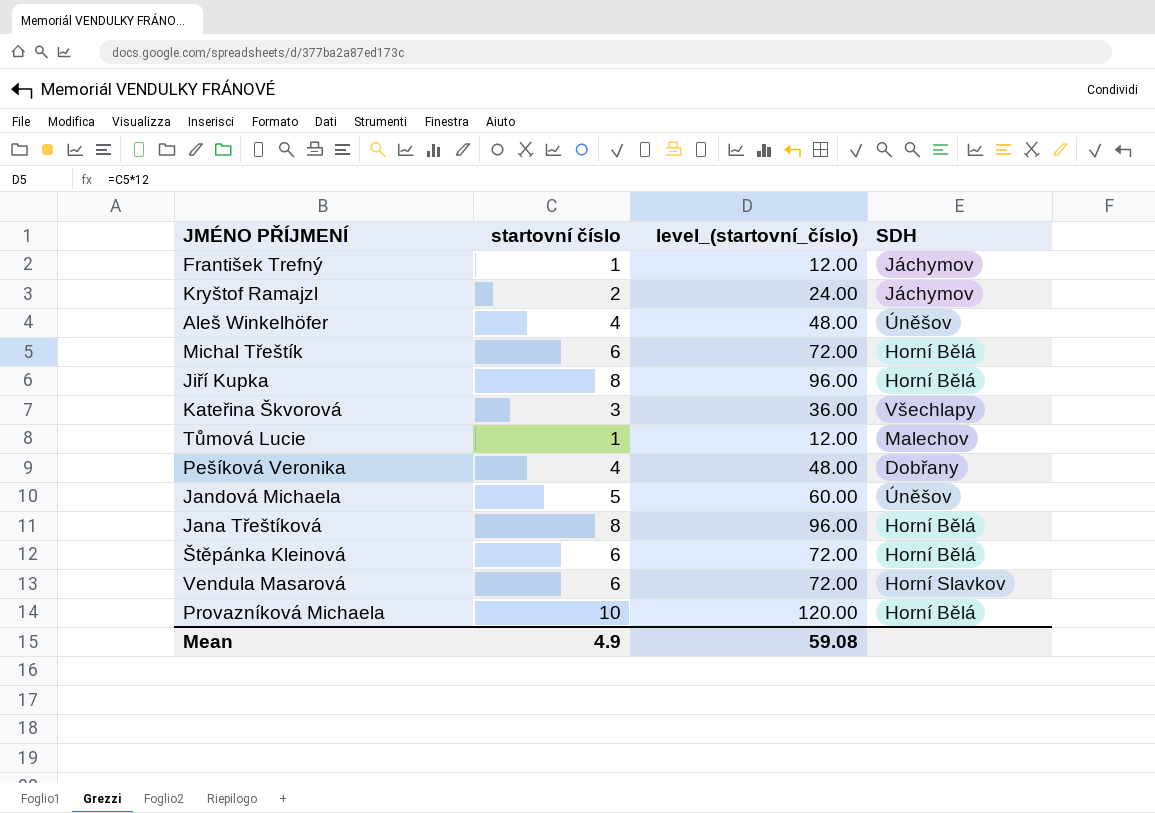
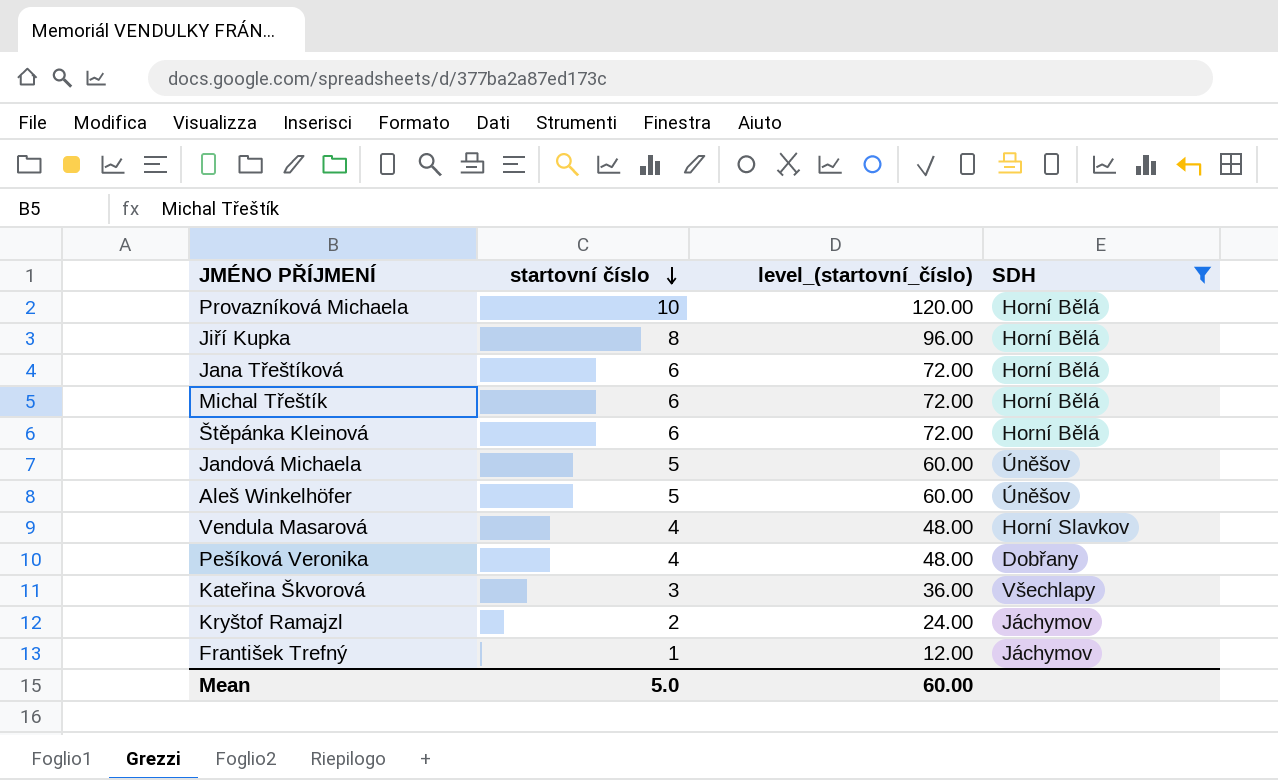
filter: none -> SDH != Malechov
row order: none -> startovní číslo descending
Jana Třeštíková | startovní číslo: 8 -> 6
Jana Třeštíková | level_(startovní_číslo): 96.00 -> 72.00
Aleš Winkelhöfer | startovní číslo: 4 -> 5
Aleš Winkelhöfer | level_(startovní_číslo): 48.00 -> 60.00
Vendula Masarová | startovní číslo: 6 -> 4
Vendula Masarová | level_(startovní_číslo): 72.00 -> 48.00
Mean | startovní číslo: 4.9 -> 5.0
Mean | level_(startovní_číslo): 59.08 -> 60.00

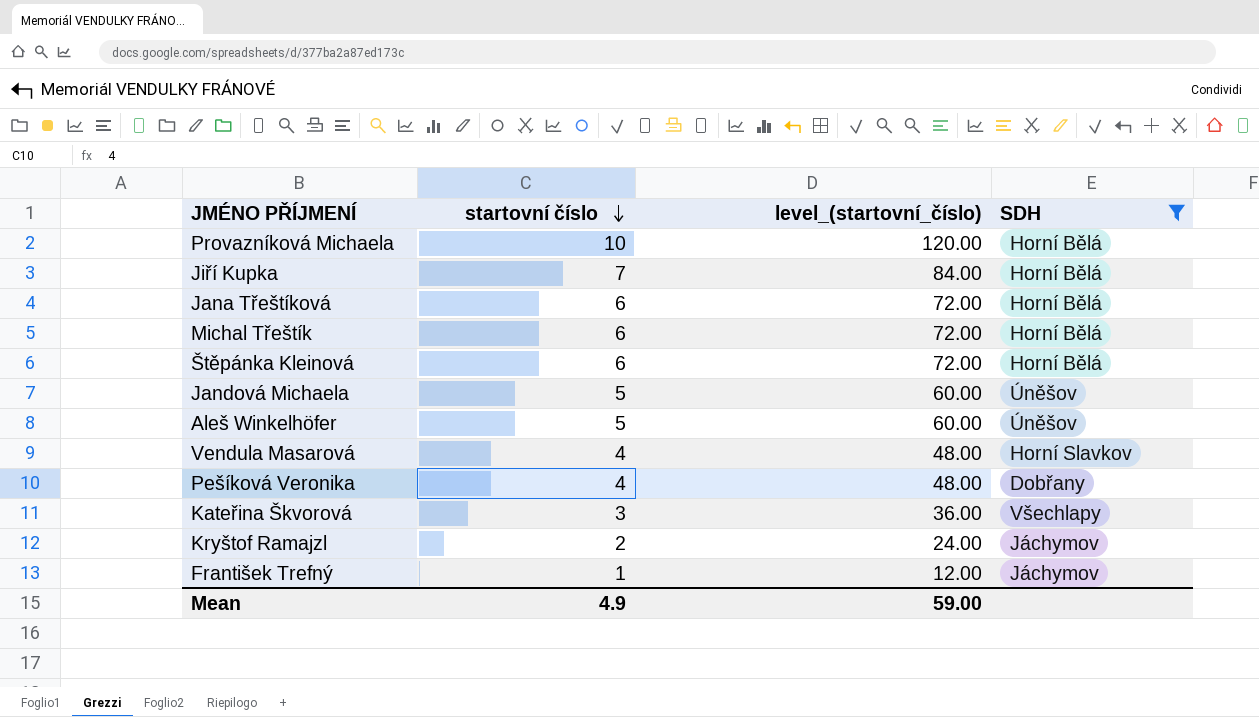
Jiří Kupka | startovní číslo: 8 -> 7
Jiří Kupka | level_(startovní_číslo): 96.00 -> 84.00
Mean | startovní číslo: 5.0 -> 4.9
Mean | level_(startovní_číslo): 60.00 -> 59.00

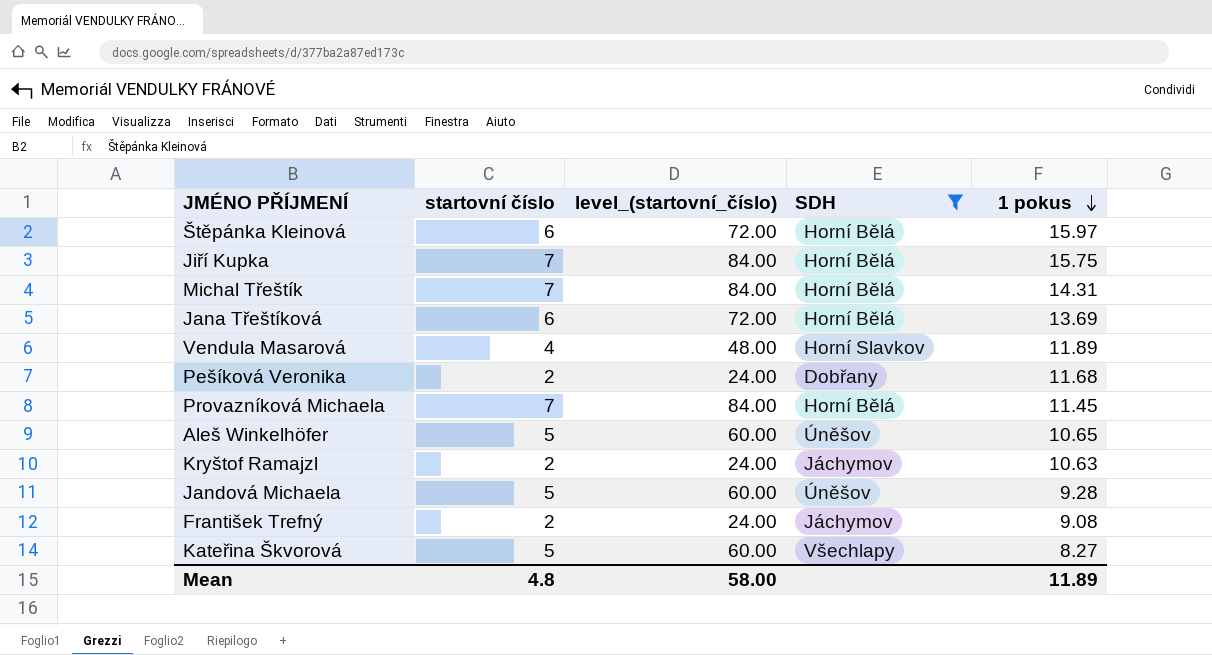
row order: startovní číslo descending -> 1 pokus descending
column 1 pokus | position: none -> 5
Michal Třeštík | startovní číslo: 6 -> 7
Michal Třeštík | level_(startovní_číslo): 72.00 -> 84.00
Pešíková Veronika | startovní číslo: 4 -> 2
Pešíková Veronika | level_(startovní_číslo): 48.00 -> 24.00
Provazníková Michaela | startovní číslo: 10 -> 7
Provazníková Michaela | level_(startovní_číslo): 120.00 -> 84.00
František Trefný | startovní číslo: 1 -> 2
František Trefný | level_(startovní_číslo): 12.00 -> 24.00
Kateřina Škvorová | startovní číslo: 3 -> 5
Kateřina Škvorová | level_(startovní_číslo): 36.00 -> 60.00
Mean | startovní číslo: 4.9 -> 4.8
Mean | level_(startovní_číslo): 59.00 -> 58.00

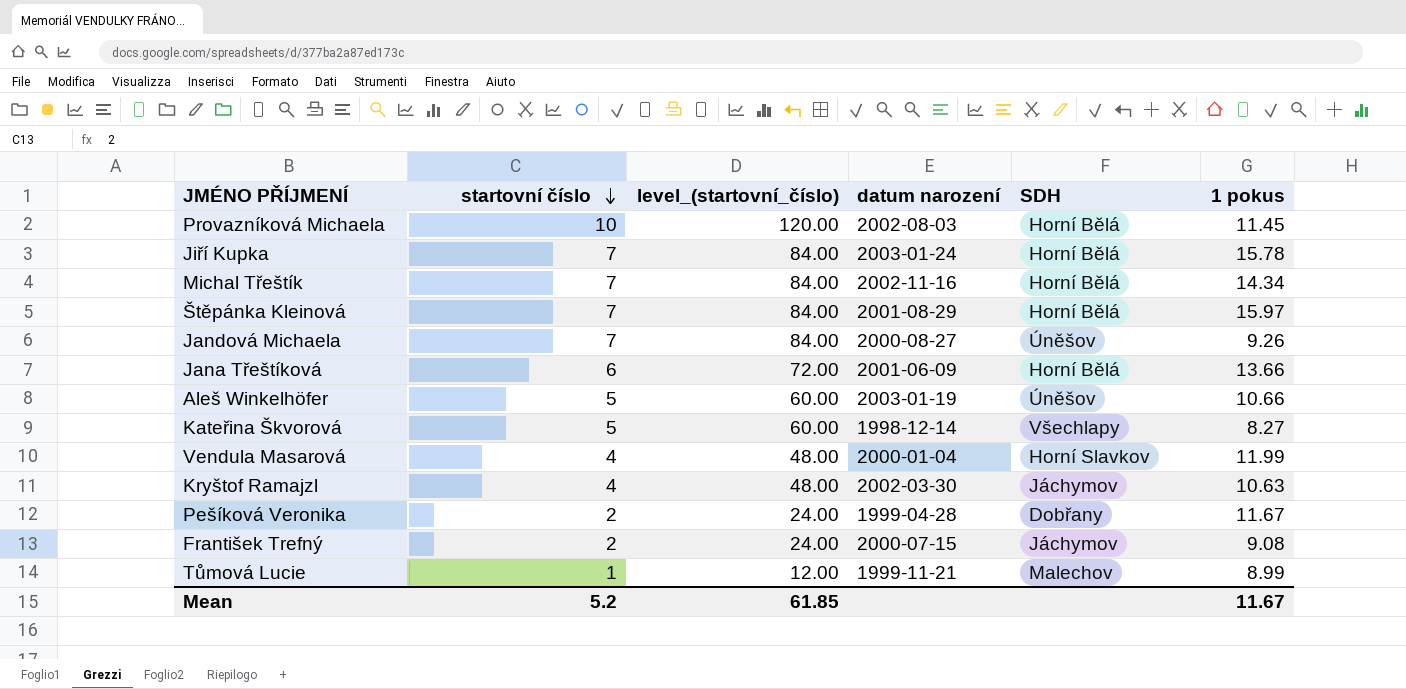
filter: SDH != Malechov -> none
row order: 1 pokus descending -> startovní číslo descending
column datum narození | position: none -> 4
Provazníková Michaela | startovní číslo: 7 -> 10
Provazníková Michaela | level_(startovní_číslo): 84.00 -> 120.00
Jiří Kupka | 1 pokus: 15.75 -> 15.78
Michal Třeštík | 1 pokus: 14.31 -> 14.34
Štěpánka Kleinová | startovní číslo: 6 -> 7
Štěpánka Kleinová | level_(startovní_číslo): 72.00 -> 84.00
Jandová Michaela | startovní číslo: 5 -> 7
Jandová Michaela | level_(startovní_číslo): 60.00 -> 84.00
Jandová Michaela | 1 pokus: 9.28 -> 9.26
Jana Třeštíková | 1 pokus: 13.69 -> 13.66
Aleš Winkelhöfer | 1 pokus: 10.65 -> 10.66
Vendula Masarová | 1 pokus: 11.89 -> 11.99
Kryštof Ramajzl | startovní číslo: 2 -> 4
Kryštof Ramajzl | level_(startovní_číslo): 24.00 -> 48.00
Pešíková Veronika | 1 pokus: 11.68 -> 11.67
Mean | startovní číslo: 4.8 -> 5.2
Mean | level_(startovní_číslo): 58.00 -> 61.85
Mean | 1 pokus: 11.89 -> 11.67

